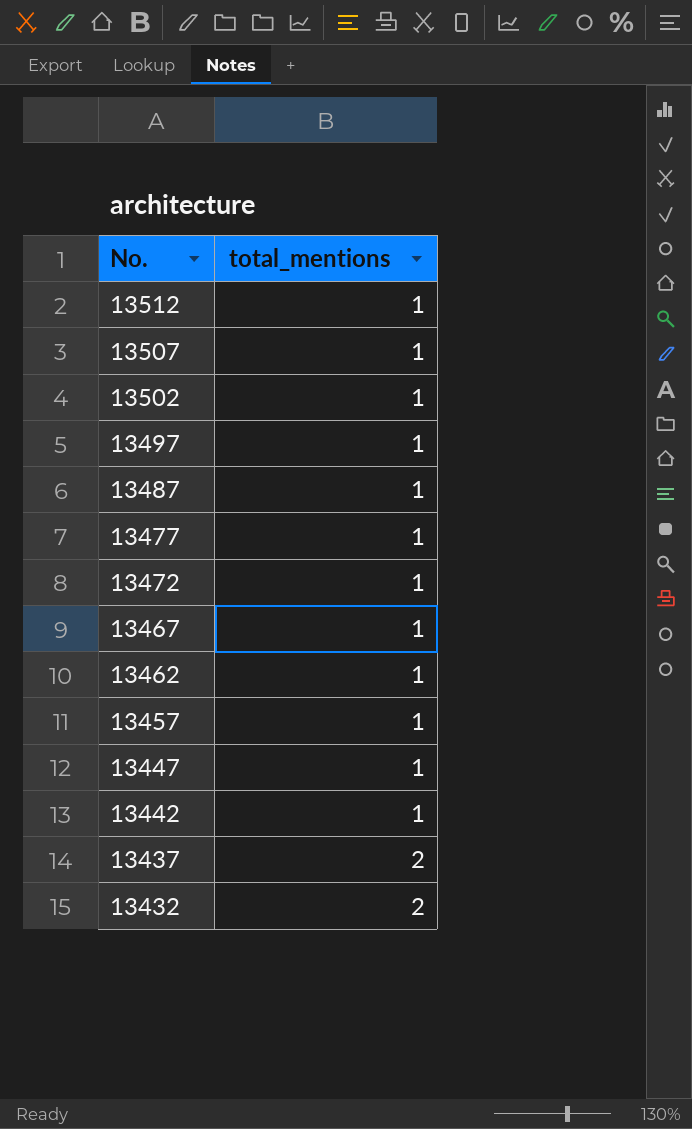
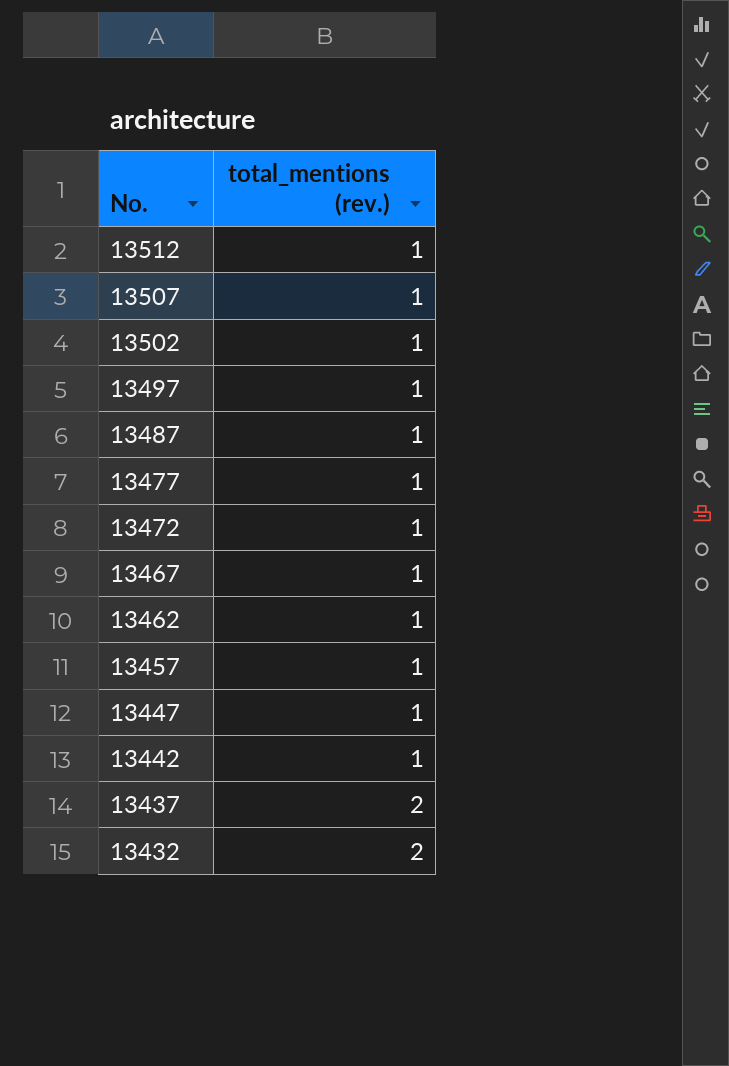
column name: total_mentions -> total_mentions (rev.)

